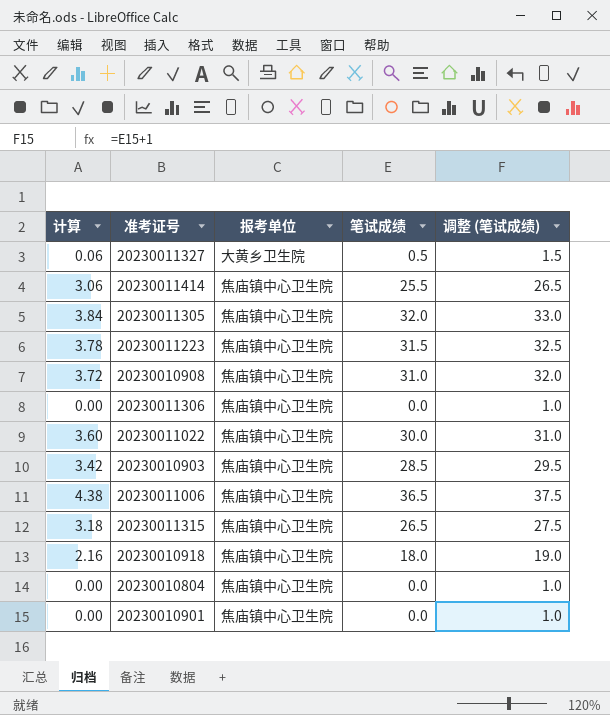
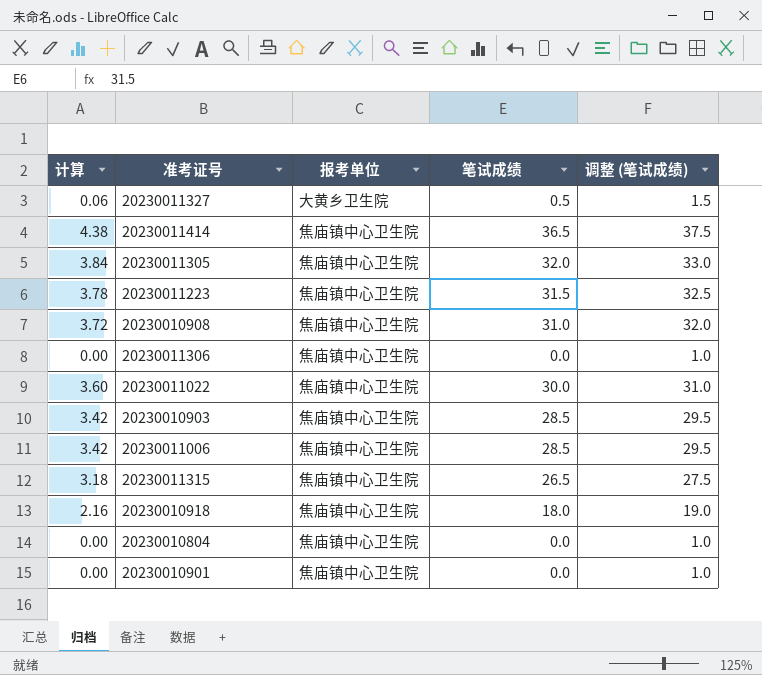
20230011414 | 计算: 3.06 -> 4.38
20230011414 | 笔试成绩: 25.5 -> 36.5
20230011414 | 调整 (笔试成绩): 26.5 -> 37.5
20230011006 | 计算: 4.38 -> 3.42
20230011006 | 笔试成绩: 36.5 -> 28.5
20230011006 | 调整 (笔试成绩): 37.5 -> 29.5

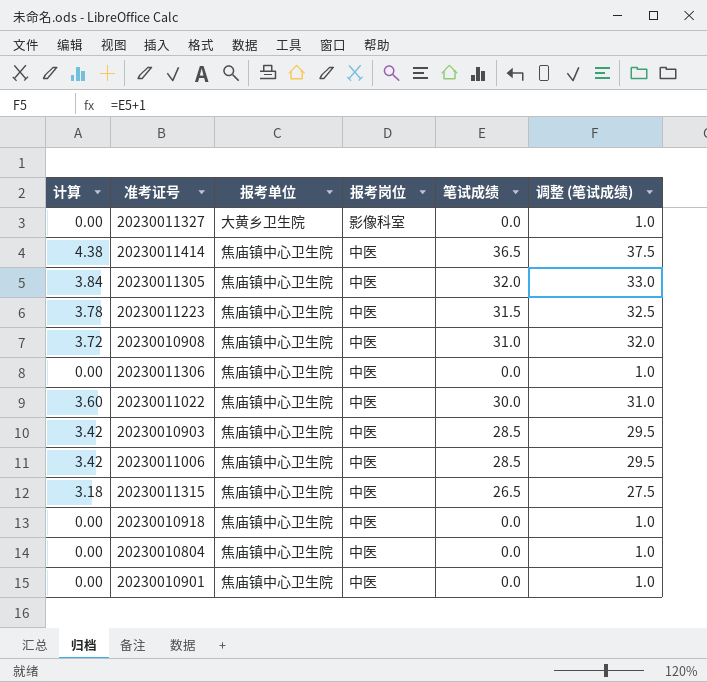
column 报考岗位 | position: none -> 4
20230011327 | 计算: 0.06 -> 0.00
20230011327 | 笔试成绩: 0.5 -> 0.0
20230011327 | 调整 (笔试成绩): 1.5 -> 1.0
20230010918 | 计算: 2.16 -> 0.00
20230010918 | 笔试成绩: 18.0 -> 0.0
20230010918 | 调整 (笔试成绩): 19.0 -> 1.0

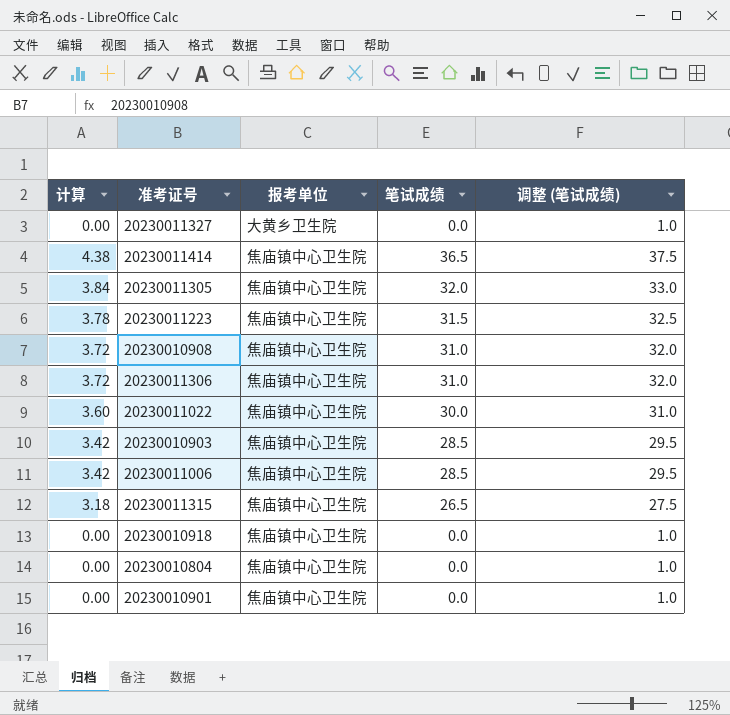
column 报考岗位 | position: 4 -> none
20230011306 | 计算: 0.00 -> 3.72
20230011306 | 笔试成绩: 0.0 -> 31.0
20230011306 | 调整 (笔试成绩): 1.0 -> 32.0

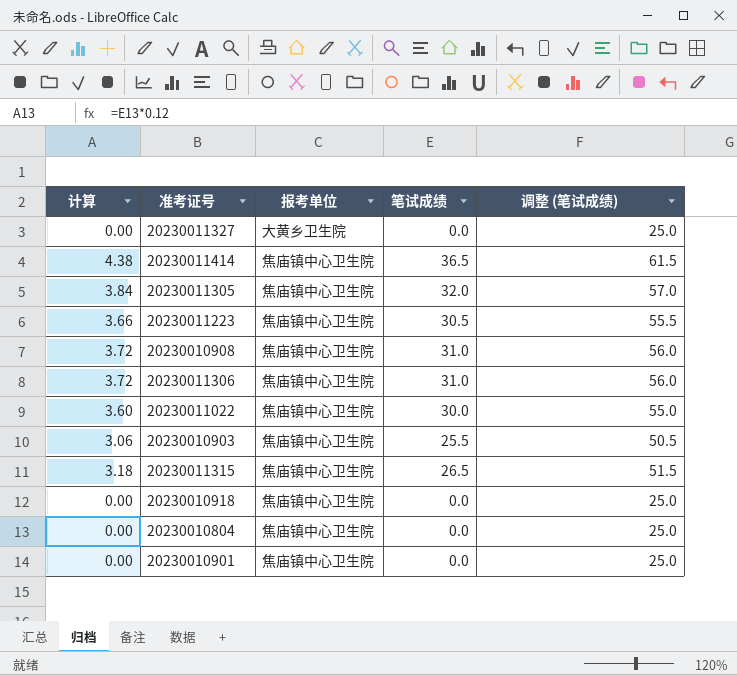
column 调整 (笔试成绩) | formula: [笔试成绩] + 1 -> [笔试成绩] + 25
row 20230011006: 3.42 | 焦庙镇中心卫生院 | 28.5 | 29.5 -> none
20230011223 | 计算: 3.78 -> 3.66
20230011223 | 笔试成绩: 31.5 -> 30.5
20230010903 | 计算: 3.42 -> 3.06
20230010903 | 笔试成绩: 28.5 -> 25.5

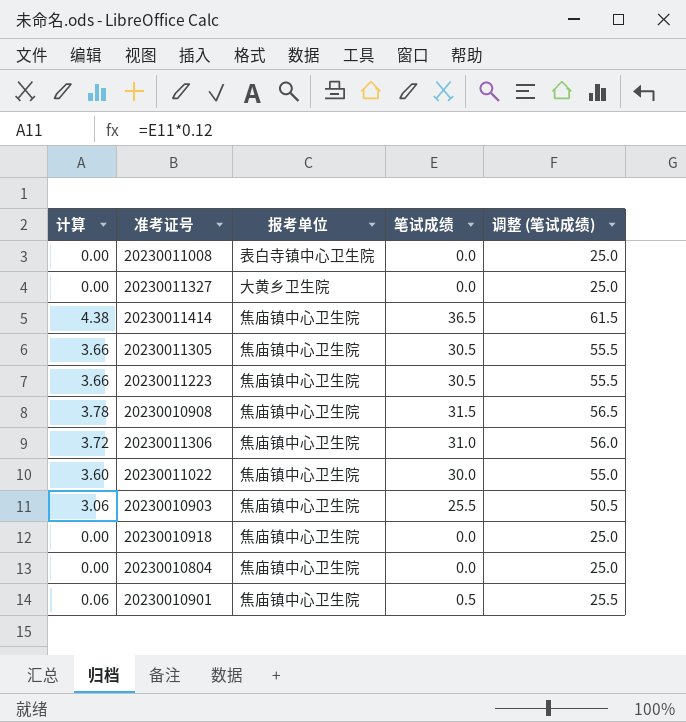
row 20230011315: 3.18 | 焦庙镇中心卫生院 | 26.5 | 51.5 -> none
row 20230011008: none -> 0.00 | 表白寺镇中心卫生院 | 0.0 | 25.0
20230011305 | 计算: 3.84 -> 3.66
20230011305 | 笔试成绩: 32.0 -> 30.5
20230011305 | 调整 (笔试成绩): 57.0 -> 55.5
20230010908 | 计算: 3.72 -> 3.78
20230010908 | 笔试成绩: 31.0 -> 31.5
20230010908 | 调整 (笔试成绩): 56.0 -> 56.5
20230010901 | 计算: 0.00 -> 0.06
20230010901 | 笔试成绩: 0.0 -> 0.5
20230010901 | 调整 (笔试成绩): 25.0 -> 25.5

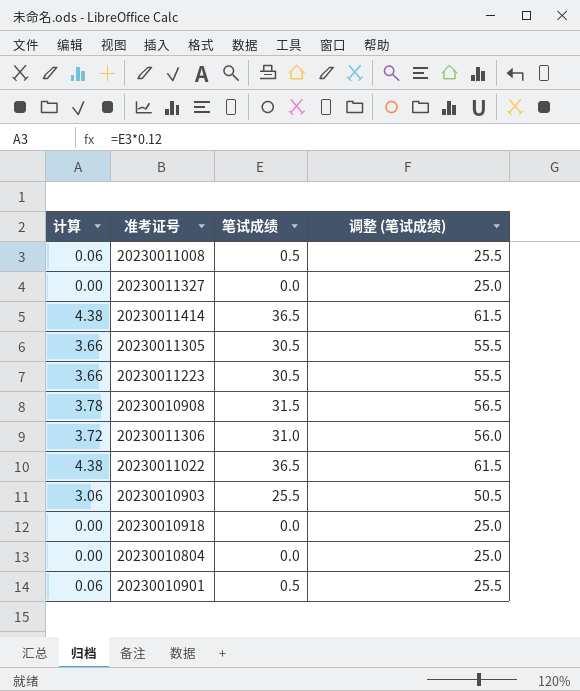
column 报考单位 | position: 3 -> none
20230011008 | 计算: 0.00 -> 0.06
20230011008 | 笔试成绩: 0.0 -> 0.5
20230011008 | 调整 (笔试成绩): 25.0 -> 25.5
20230011022 | 计算: 3.60 -> 4.38
20230011022 | 笔试成绩: 30.0 -> 36.5
20230011022 | 调整 (笔试成绩): 55.0 -> 61.5

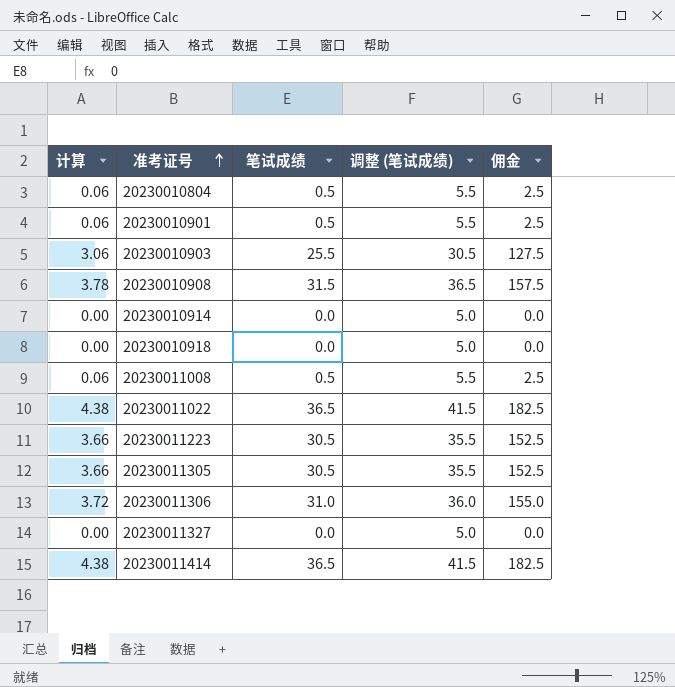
row order: none -> 准考证号 ascending
column 调整 (笔试成绩) | formula: [笔试成绩] + 25 -> [笔试成绩] + 5
column 佣金 | formula: none -> [笔试成绩] * 5
20230010804 | 计算: 0.00 -> 0.06
20230010804 | 笔试成绩: 0.0 -> 0.5
row 20230010914: none -> 0.00 | 0.0 | 5.0 | 0.0

